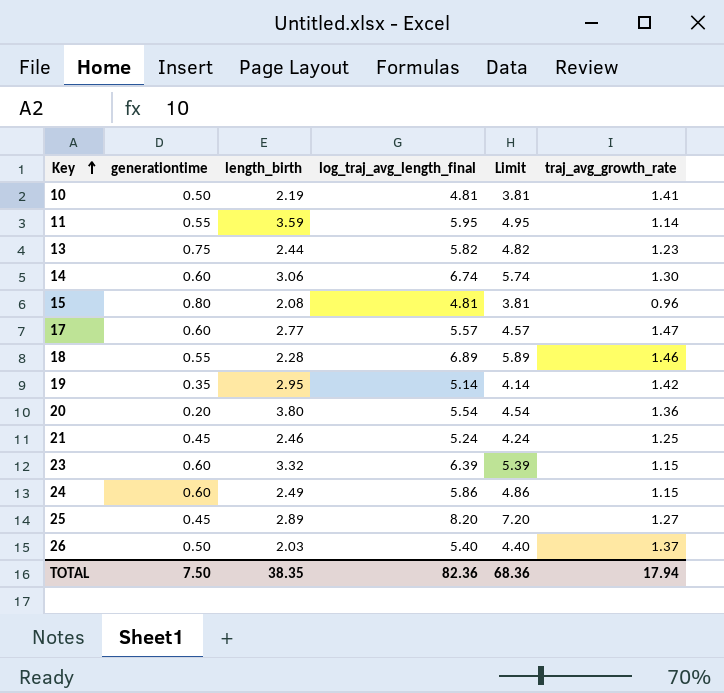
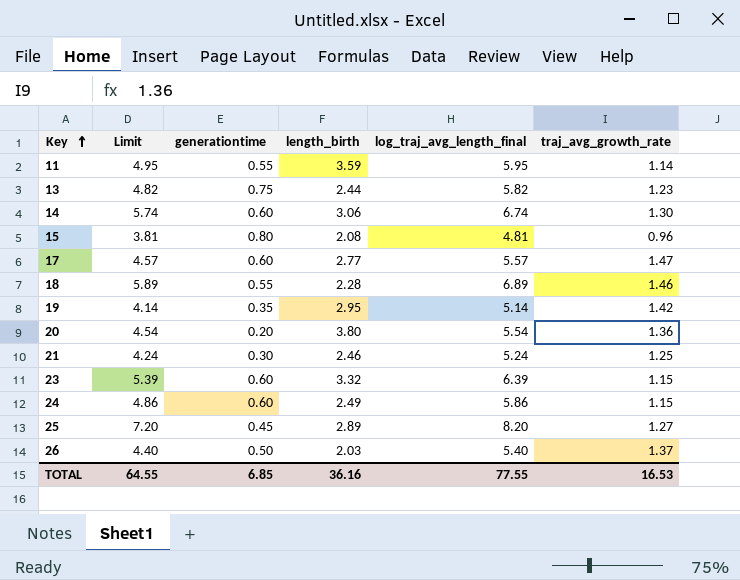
column Limit | position: 5 -> 2
row 10: 0.50 | 2.19 | 4.81 | 3.81 | 1.41 -> none
21 | generationtime: 0.45 -> 0.30
TOTAL | Limit: 68.36 -> 64.55
TOTAL | generationtime: 7.50 -> 6.85
TOTAL | length_birth: 38.35 -> 36.16
TOTAL | log_traj_avg_length_final: 82.36 -> 77.55
TOTAL | traj_avg_growth_rate: 17.94 -> 16.53

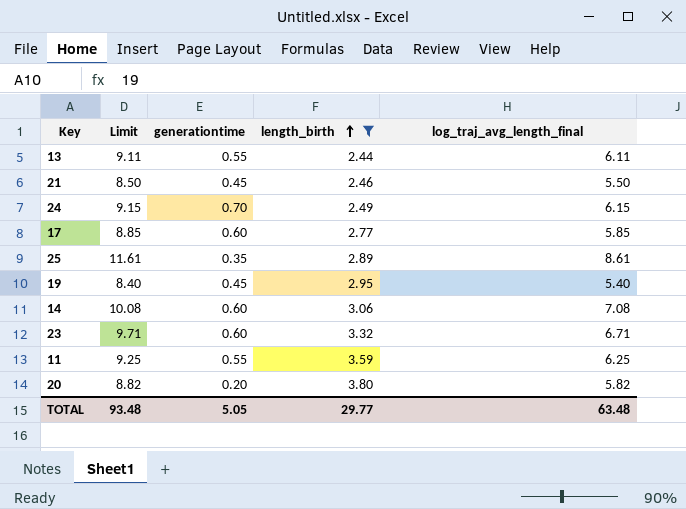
filter: none -> length_birth >= 2.44
row order: Key ascending -> length_birth ascending
column traj_avg_growth_rate | position: 6 -> none
column Limit | formula: [log_traj_avg_length_final] - 1 -> [log_traj_avg_length_final] + 3
13 | generationtime: 0.75 -> 0.55
13 | log_traj_avg_length_final: 5.82 -> 6.11
21 | generationtime: 0.30 -> 0.45
21 | log_traj_avg_length_final: 5.24 -> 5.50
24 | generationtime: 0.60 -> 0.70
24 | log_traj_avg_length_final: 5.86 -> 6.15
17 | log_traj_avg_length_final: 5.57 -> 5.85
25 | generationtime: 0.45 -> 0.35
25 | log_traj_avg_length_final: 8.20 -> 8.61
19 | generationtime: 0.35 -> 0.45
19 | log_traj_avg_length_final: 5.14 -> 5.40
14 | log_traj_avg_length_final: 6.74 -> 7.08
23 | log_traj_avg_length_final: 6.39 -> 6.71
11 | log_traj_avg_length_final: 5.95 -> 6.25
20 | log_traj_avg_length_final: 5.54 -> 5.82
TOTAL | Limit: 64.55 -> 93.48
TOTAL | generationtime: 6.85 -> 5.05
TOTAL | length_birth: 36.16 -> 29.77
TOTAL | log_traj_avg_length_final: 77.55 -> 63.48

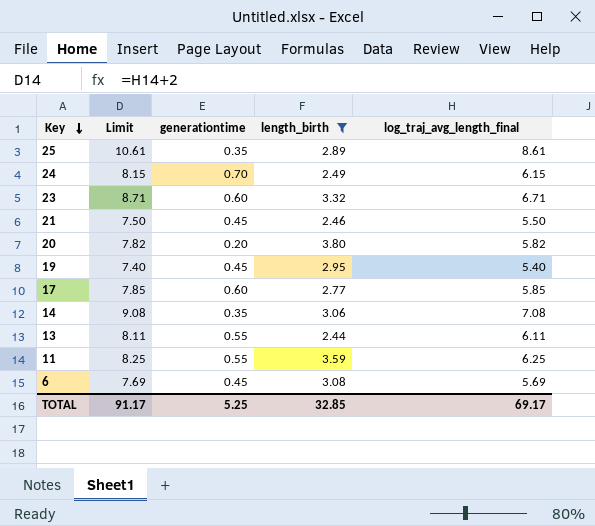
row order: length_birth ascending -> Key descending
column Limit | formula: [log_traj_avg_length_final] + 3 -> [log_traj_avg_length_final] + 2
14 | generationtime: 0.60 -> 0.35
row 6: none -> 7.69 | 0.45 | 3.08 | 5.69
TOTAL | Limit: 93.48 -> 91.17
TOTAL | generationtime: 5.05 -> 5.25
TOTAL | length_birth: 29.77 -> 32.85
TOTAL | log_traj_avg_length_final: 63.48 -> 69.17

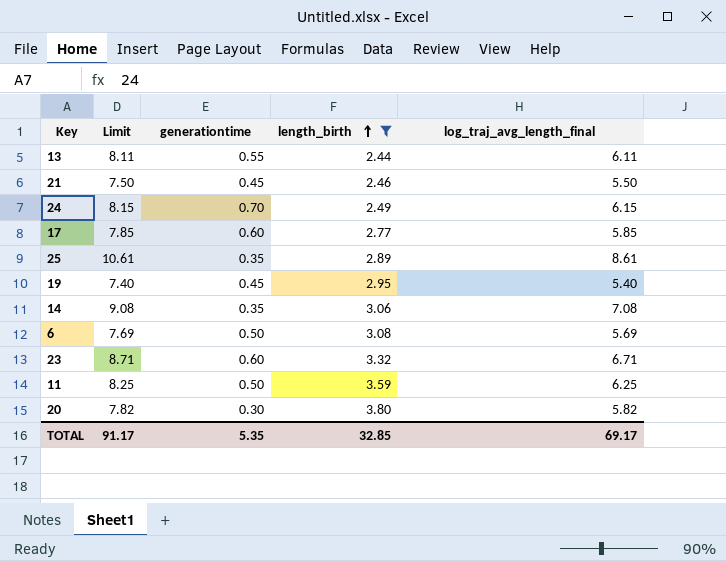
row order: Key descending -> length_birth ascending
6 | generationtime: 0.45 -> 0.50
11 | generationtime: 0.55 -> 0.50
20 | generationtime: 0.20 -> 0.30
TOTAL | generationtime: 5.25 -> 5.35

